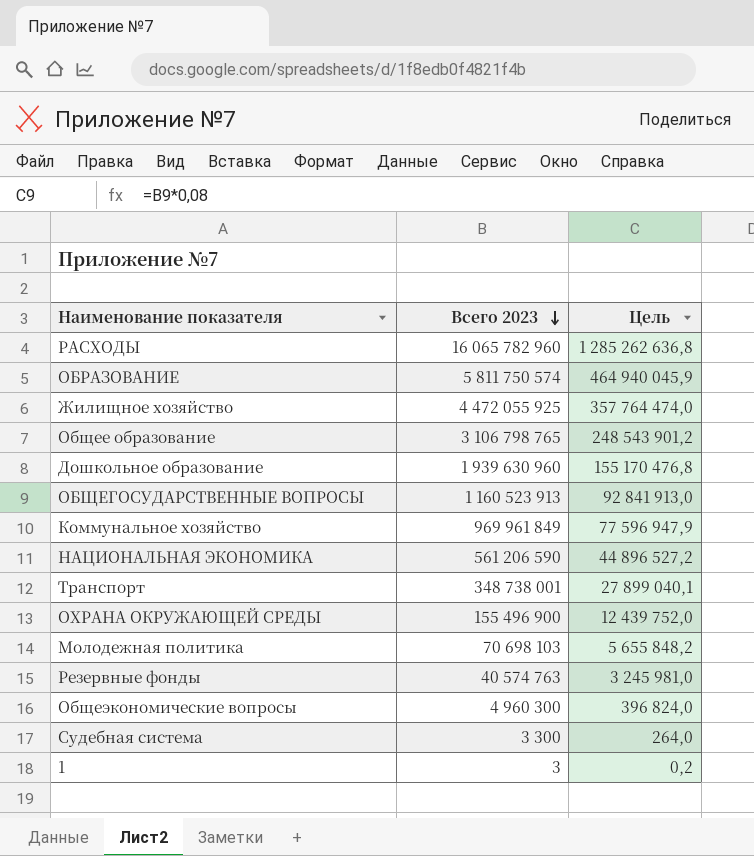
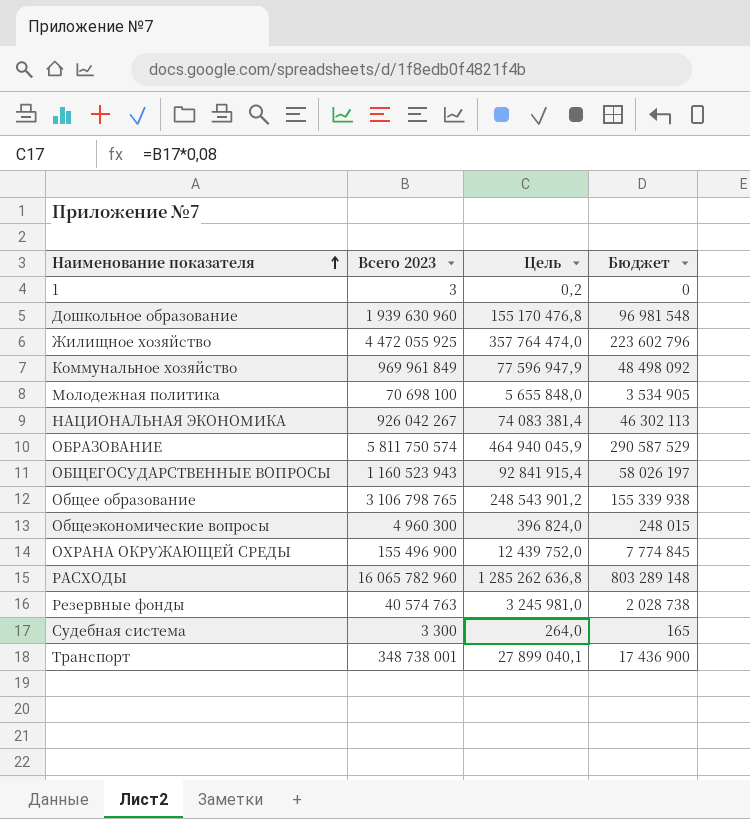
row order: Всего 2023 descending -> Наименование показателя ascending
column Бюджет | formula: none -> [Всего 2023] * 0,05
Молодежная политика | Всего 2023: 70 698 103 -> 70 698 100
Молодежная политика | Цель: 5 655 848,2 -> 5 655 848,0
НАЦИОНАЛЬНАЯ ЭКОНОМИКА | Всего 2023: 561 206 590 -> 926 042 267
НАЦИОНАЛЬНАЯ ЭКОНОМИКА | Цель: 44 896 527,2 -> 74 083 381,4
ОБЩЕГОСУДАРСТВЕННЫЕ ВОПРОСЫ | Всего 2023: 1 160 523 913 -> 1 160 523 943
ОБЩЕГОСУДАРСТВЕННЫЕ ВОПРОСЫ | Цель: 92 841 913,0 -> 92 841 915,4

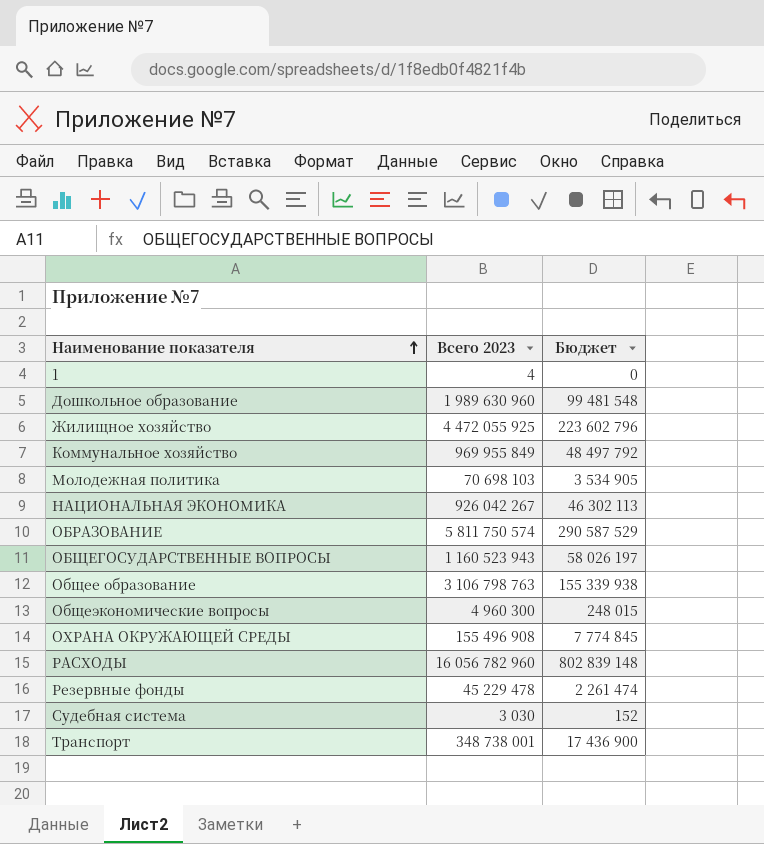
column Цель | formula: [Всего 2023] * 0,08 -> none
1 | Всего 2023: 3 -> 4
Дошкольное образование | Всего 2023: 1 939 630 960 -> 1 989 630 960
Дошкольное образование | Бюджет: 96 981 548 -> 99 481 548
Коммунальное хозяйство | Всего 2023: 969 961 849 -> 969 955 849
Коммунальное хозяйство | Бюджет: 48 498 092 -> 48 497 792
Молодежная политика | Всего 2023: 70 698 100 -> 70 698 103
Общее образование | Всего 2023: 3 106 798 765 -> 3 106 798 763
ОХРАНА ОКРУЖАЮЩЕЙ СРЕДЫ | Всего 2023: 155 496 900 -> 155 496 908
РАСХОДЫ | Всего 2023: 16 065 782 960 -> 16 056 782 960
РАСХОДЫ | Бюджет: 803 289 148 -> 802 839 148
Резервные фонды | Всего 2023: 40 574 763 -> 45 229 478
Резервные фонды | Бюджет: 2 028 738 -> 2 261 474
Судебная система | Всего 2023: 3 300 -> 3 030
Судебная система | Бюджет: 165 -> 152

